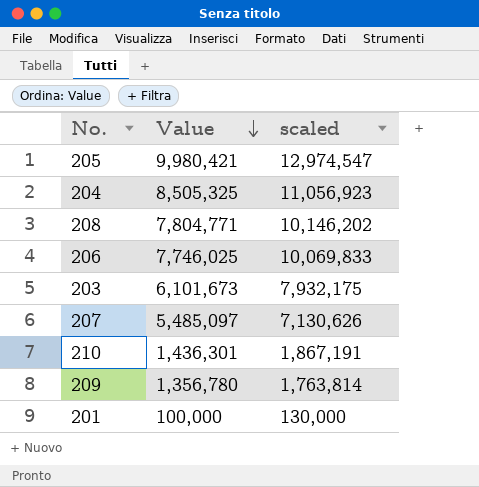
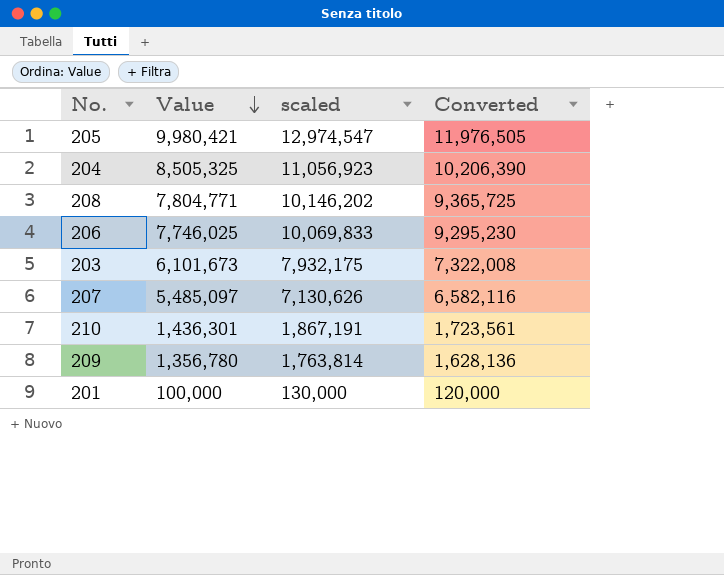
column Converted | formula: none -> [Value] * 1.2

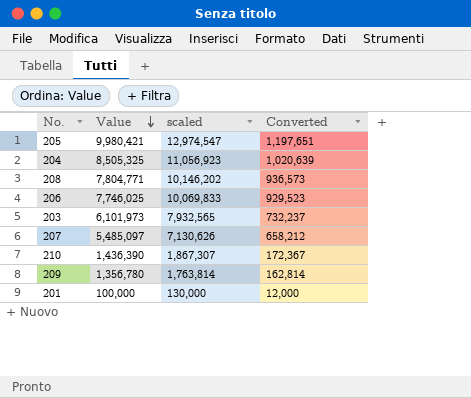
column Converted | formula: [Value] * 1.2 -> [Value] * 0.12
203 | Value: 6,101,673 -> 6,101,973
203 | scaled: 7,932,175 -> 7,932,565
210 | Value: 1,436,301 -> 1,436,390
210 | scaled: 1,867,191 -> 1,867,307

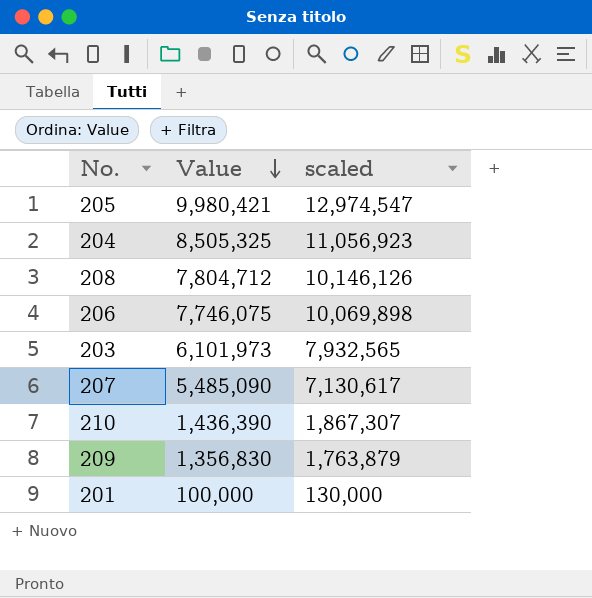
column Converted | formula: [Value] * 0.12 -> none
208 | Value: 7,804,771 -> 7,804,712
208 | scaled: 10,146,202 -> 10,146,126
206 | Value: 7,746,025 -> 7,746,075
206 | scaled: 10,069,833 -> 10,069,898
207 | Value: 5,485,097 -> 5,485,090
207 | scaled: 7,130,626 -> 7,130,617
209 | Value: 1,356,780 -> 1,356,830
209 | scaled: 1,763,814 -> 1,763,879

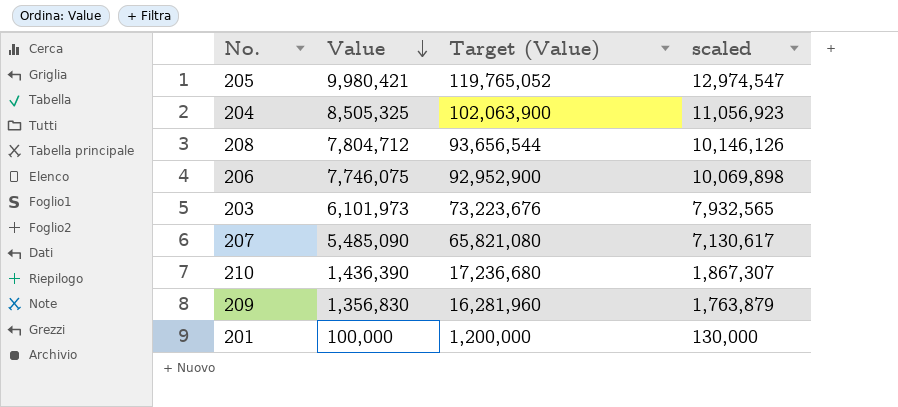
column Target (Value) | formula: none -> [Value] * 12

